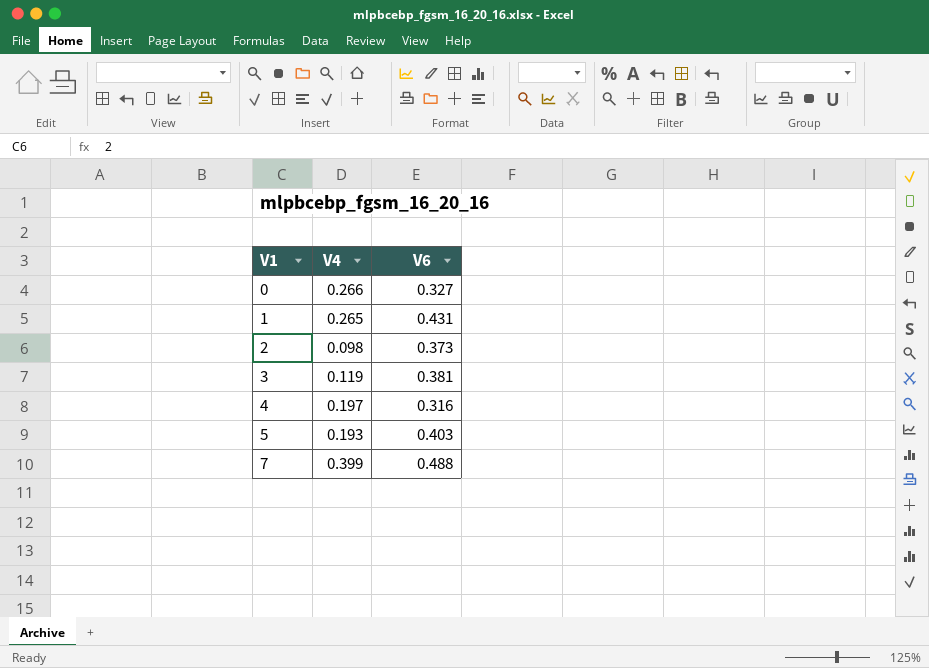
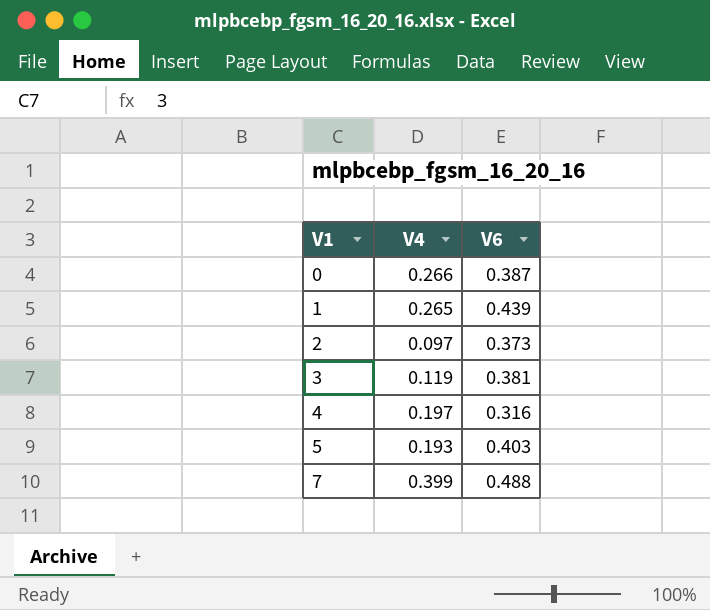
0 | V6: 0.327 -> 0.387
1 | V6: 0.431 -> 0.439
2 | V4: 0.098 -> 0.097

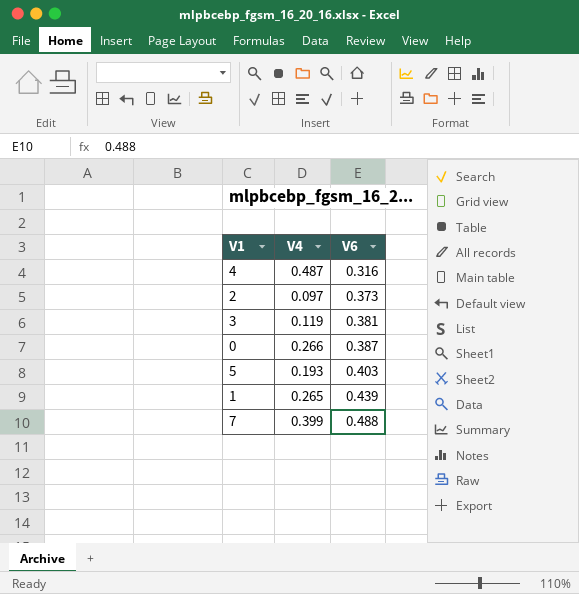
row order: V1 ascending -> V6 ascending
4 | V4: 0.197 -> 0.487

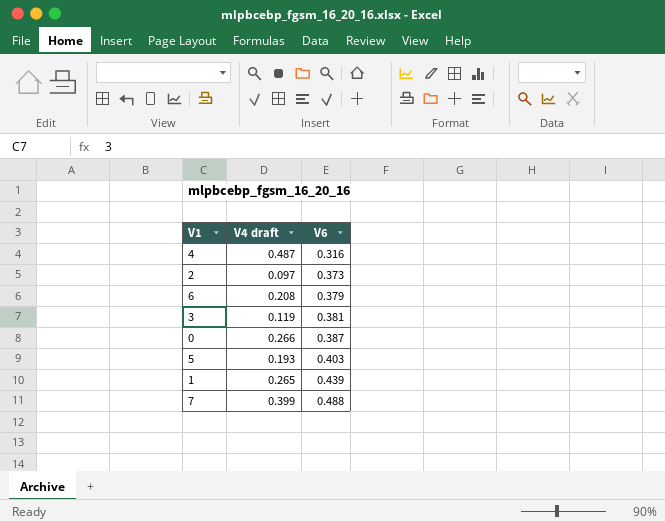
column name: V4 -> V4 draft
row 6: none -> 0.208 | 0.379

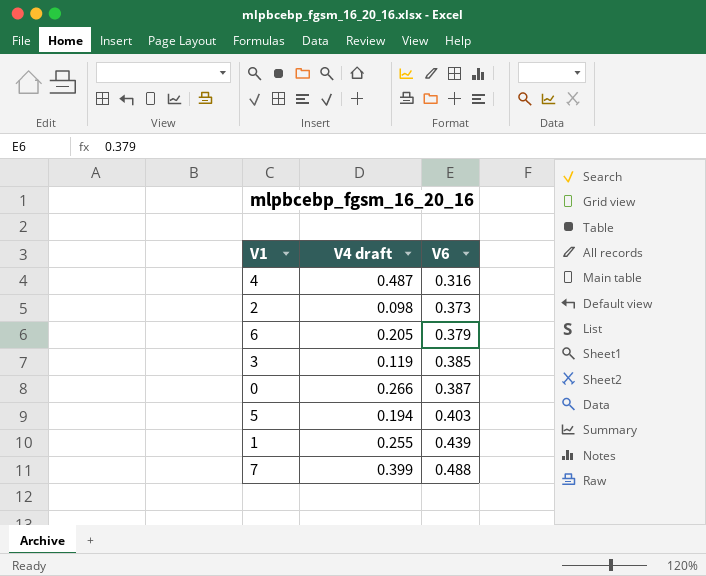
2 | V4 draft: 0.097 -> 0.098
6 | V4 draft: 0.208 -> 0.205
3 | V6: 0.381 -> 0.385
5 | V4 draft: 0.193 -> 0.194
1 | V4 draft: 0.265 -> 0.255

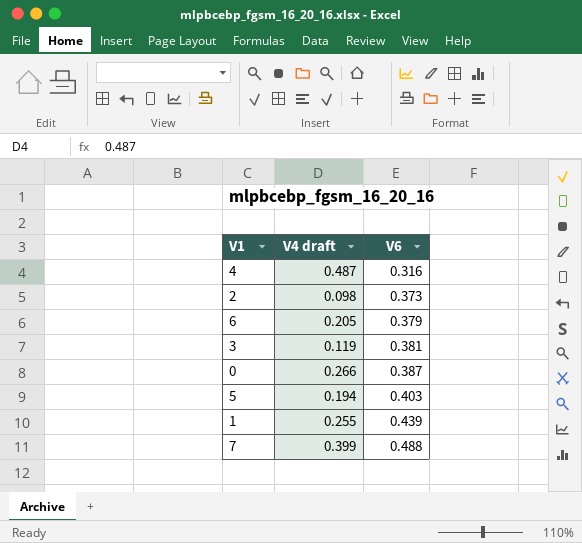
3 | V6: 0.385 -> 0.381

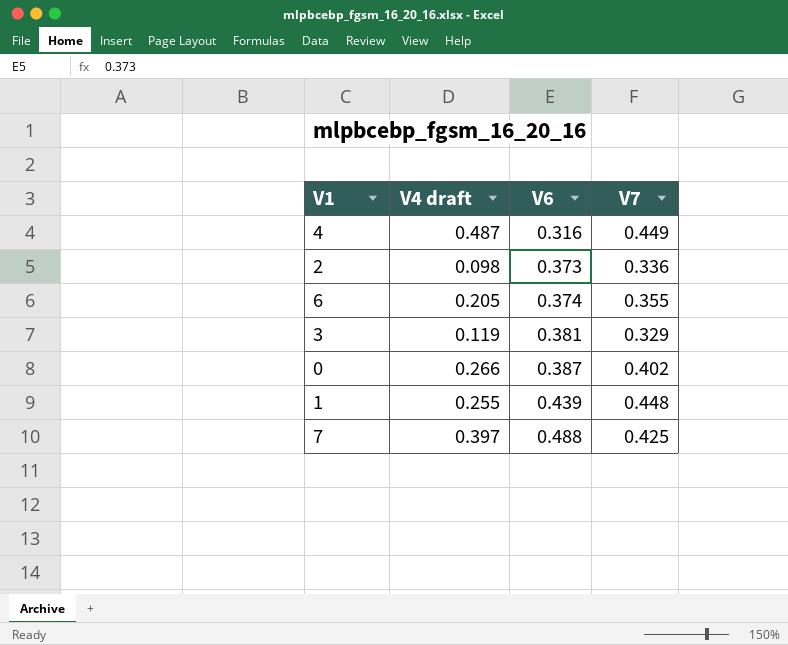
column V7 | position: none -> 4
row 5: 0.194 | 0.403 -> none
6 | V6: 0.379 -> 0.374
7 | V4 draft: 0.399 -> 0.397

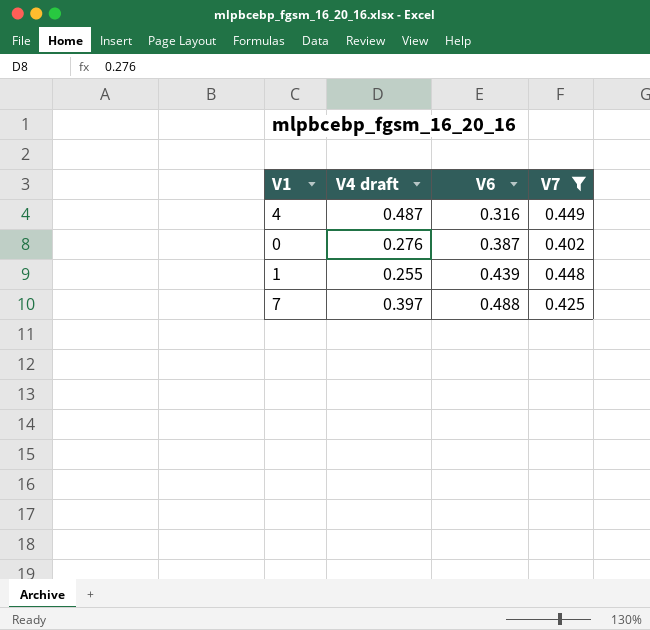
filter: none -> V7 >= 0.402
0 | V4 draft: 0.266 -> 0.276

